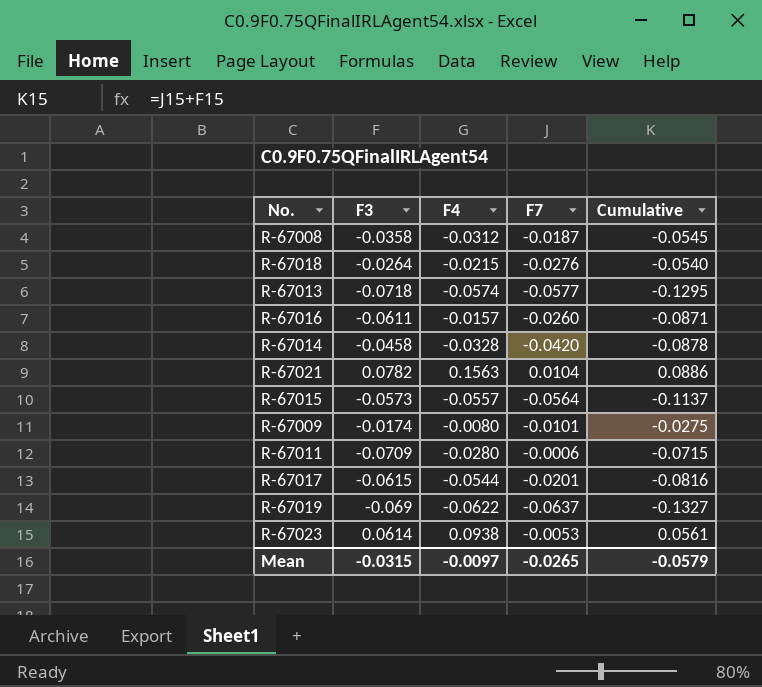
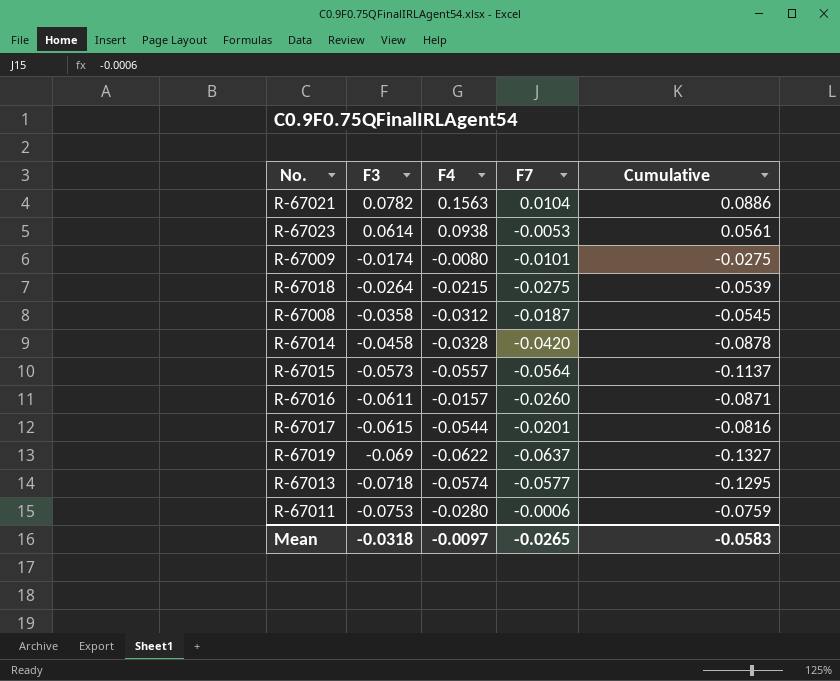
row order: none -> F3 descending
R-67018 | F7: -0.0276 -> -0.0275
R-67018 | Cumulative: -0.0540 -> -0.0539
R-67011 | F3: -0.0709 -> -0.0753
R-67011 | Cumulative: -0.0715 -> -0.0759
Mean | F3: -0.0315 -> -0.0318
Mean | Cumulative: -0.0579 -> -0.0583

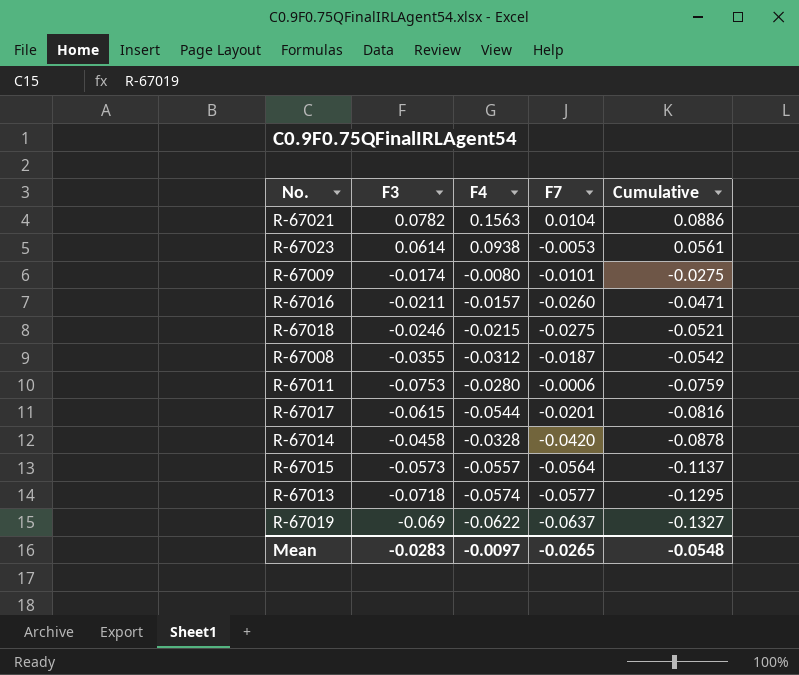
row order: F3 descending -> Cumulative descending
R-67016 | F3: -0.0611 -> -0.0211
R-67016 | Cumulative: -0.0871 -> -0.0471
R-67018 | F3: -0.0264 -> -0.0246
R-67018 | Cumulative: -0.0539 -> -0.0521
R-67008 | F3: -0.0358 -> -0.0355
R-67008 | Cumulative: -0.0545 -> -0.0542
Mean | F3: -0.0318 -> -0.0283
Mean | Cumulative: -0.0583 -> -0.0548

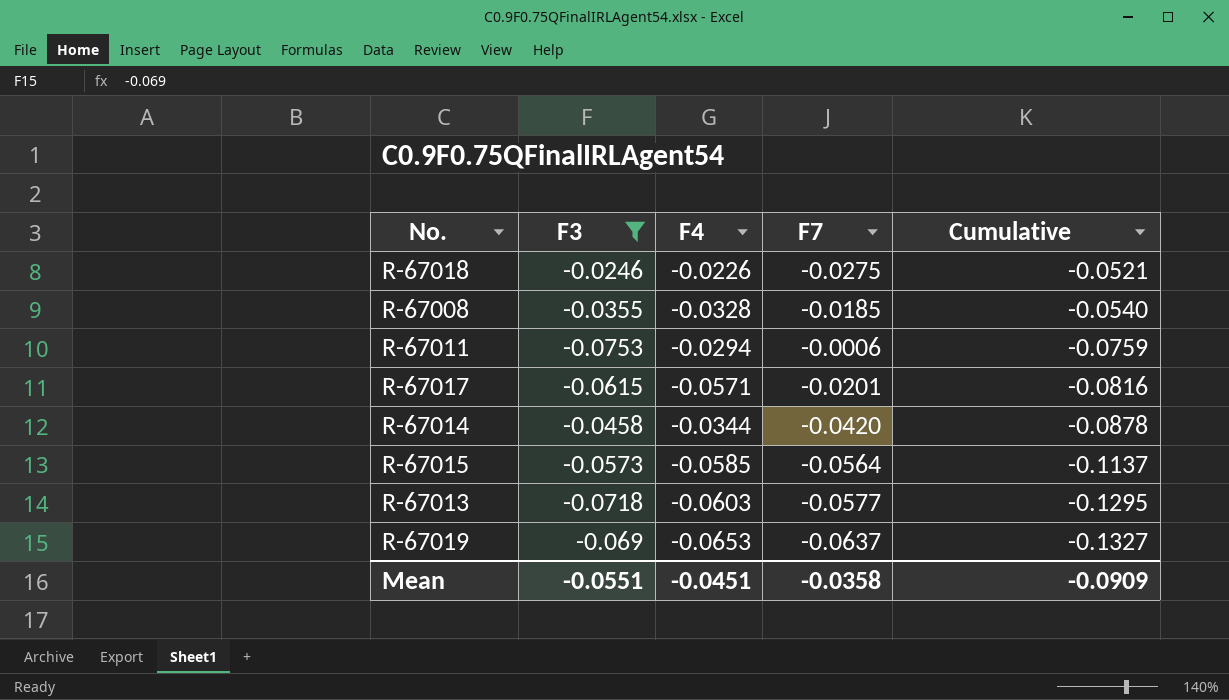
filter: none -> F3 <= -0.0246
R-67018 | F4: -0.0215 -> -0.0226
R-67008 | F4: -0.0312 -> -0.0328
R-67008 | F7: -0.0187 -> -0.0185
R-67008 | Cumulative: -0.0542 -> -0.0540
R-67011 | F4: -0.0280 -> -0.0294
R-67017 | F4: -0.0544 -> -0.0571
R-67014 | F4: -0.0328 -> -0.0344
R-67015 | F4: -0.0557 -> -0.0585
R-67013 | F4: -0.0574 -> -0.0603
R-67019 | F4: -0.0622 -> -0.0653
Mean | F3: -0.0283 -> -0.0551
Mean | F4: -0.0097 -> -0.0451
Mean | F7: -0.0265 -> -0.0358
Mean | Cumulative: -0.0548 -> -0.0909

